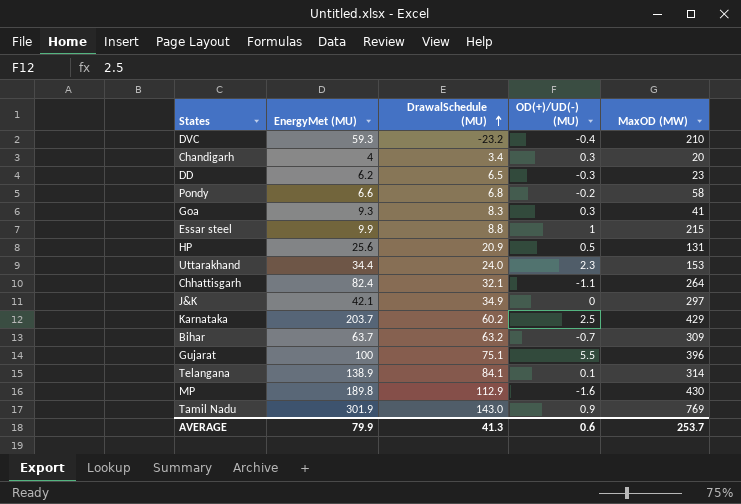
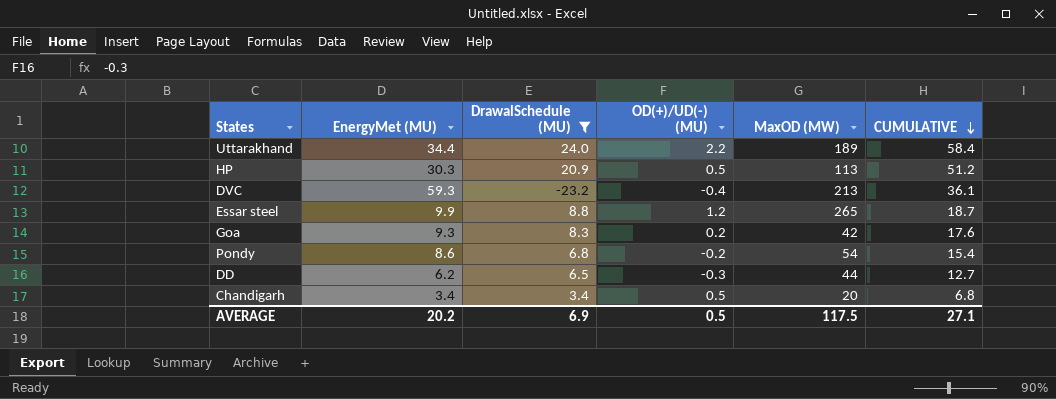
filter: none -> DrawalSchedule (MU) <= 24.0
row order: DrawalSchedule (MU) ascending -> CUMULATIVE descending
column CUMULATIVE | formula: none -> [EnergyMet (MU)] + [DrawalSchedule (MU)]
Uttarakhand | OD(+)/UD(-) (MU): 2.3 -> 2.2
Uttarakhand | MaxOD (MW): 153 -> 189
HP | EnergyMet (MU): 25.6 -> 30.3
HP | MaxOD (MW): 131 -> 113
DVC | MaxOD (MW): 210 -> 213
Essar steel | OD(+)/UD(-) (MU): 1 -> 1.2
Essar steel | MaxOD (MW): 215 -> 265
Goa | OD(+)/UD(-) (MU): 0.3 -> 0.2
Goa | MaxOD (MW): 41 -> 42
Pondy | EnergyMet (MU): 6.6 -> 8.6
Pondy | MaxOD (MW): 58 -> 54
DD | MaxOD (MW): 23 -> 44
Chandigarh | EnergyMet (MU): 4 -> 3.4
Chandigarh | OD(+)/UD(-) (MU): 0.3 -> 0.5
AVERAGE | EnergyMet (MU): 79.9 -> 20.2
AVERAGE | DrawalSchedule (MU): 41.3 -> 6.9
AVERAGE | OD(+)/UD(-) (MU): 0.6 -> 0.5
AVERAGE | MaxOD (MW): 253.7 -> 117.5

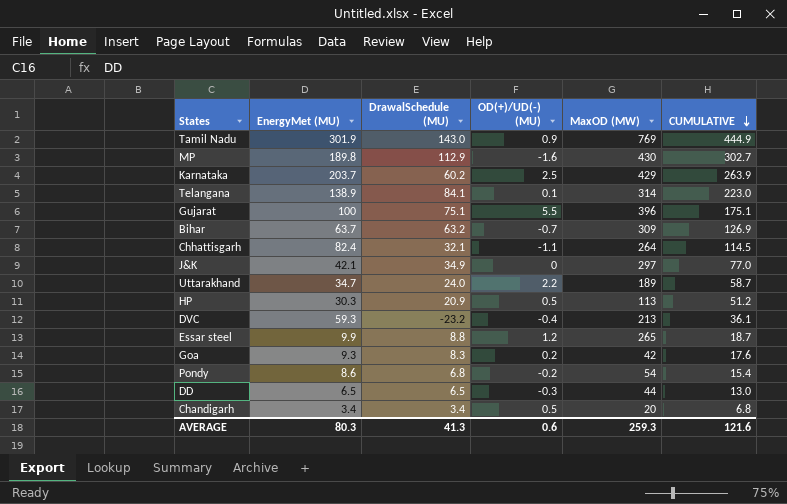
filter: DrawalSchedule (MU) <= 24.0 -> none
Uttarakhand | EnergyMet (MU): 34.4 -> 34.7
Uttarakhand | CUMULATIVE: 58.4 -> 58.7
DD | EnergyMet (MU): 6.2 -> 6.5
DD | CUMULATIVE: 12.7 -> 13.0
AVERAGE | EnergyMet (MU): 20.2 -> 80.3
AVERAGE | DrawalSchedule (MU): 6.9 -> 41.3
AVERAGE | OD(+)/UD(-) (MU): 0.5 -> 0.6
AVERAGE | MaxOD (MW): 117.5 -> 259.3
AVERAGE | CUMULATIVE: 27.1 -> 121.6

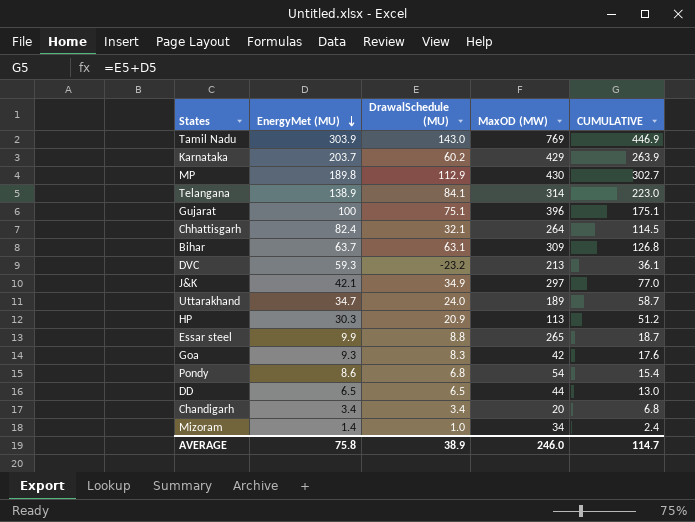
row order: CUMULATIVE descending -> EnergyMet (MU) descending
column OD(+)/UD(-) (MU) | position: 4 -> none
Tamil Nadu | EnergyMet (MU): 301.9 -> 303.9
Tamil Nadu | CUMULATIVE: 444.9 -> 446.9
Bihar | DrawalSchedule (MU): 63.2 -> 63.1
Bihar | CUMULATIVE: 126.9 -> 126.8
row Mizoram: none -> 1.4 | 1.0 | 34 | 2.4
AVERAGE | EnergyMet (MU): 80.3 -> 75.8
AVERAGE | DrawalSchedule (MU): 41.3 -> 38.9
AVERAGE | MaxOD (MW): 259.3 -> 246.0
AVERAGE | CUMULATIVE: 121.6 -> 114.7

